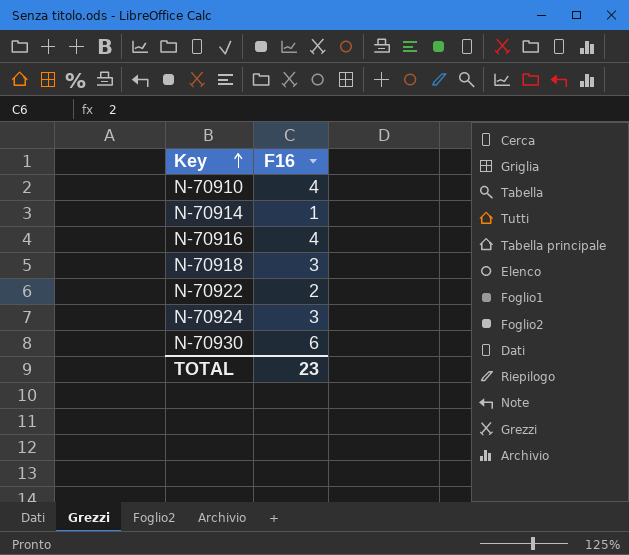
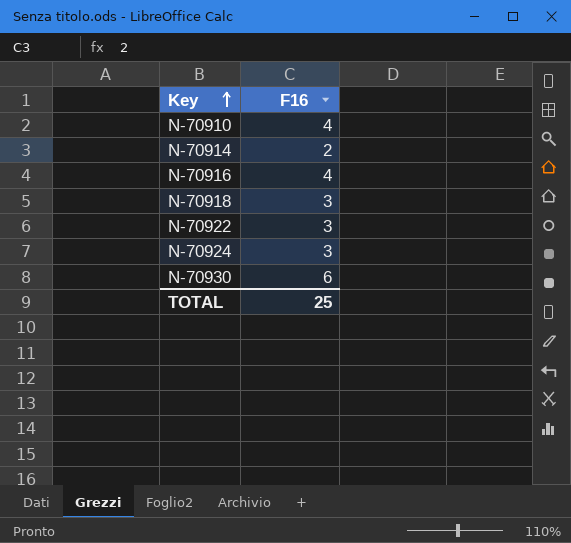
N-70914 | F16: 1 -> 2
N-70922 | F16: 2 -> 3
TOTAL | F16: 23 -> 25

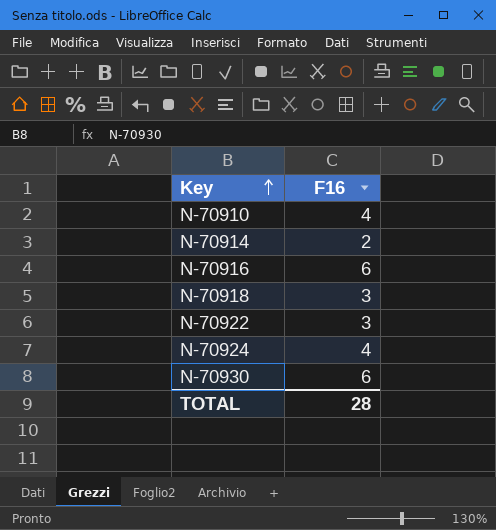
N-70916 | F16: 4 -> 6
N-70924 | F16: 3 -> 4
TOTAL | F16: 25 -> 28

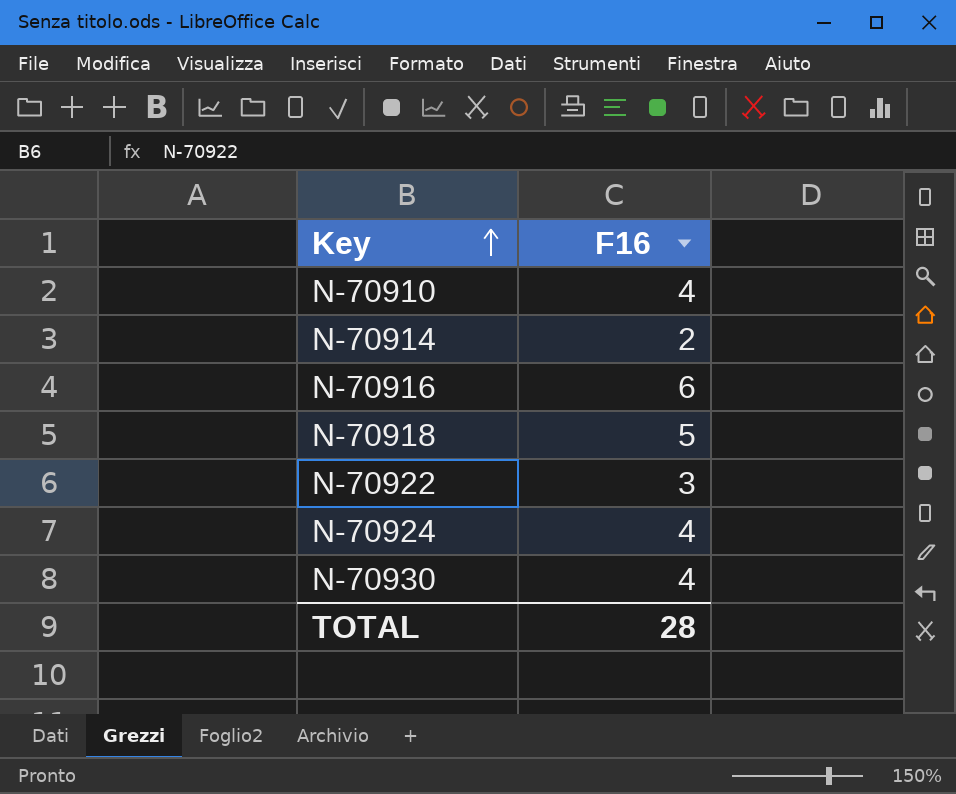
N-70918 | F16: 3 -> 5
N-70930 | F16: 6 -> 4

